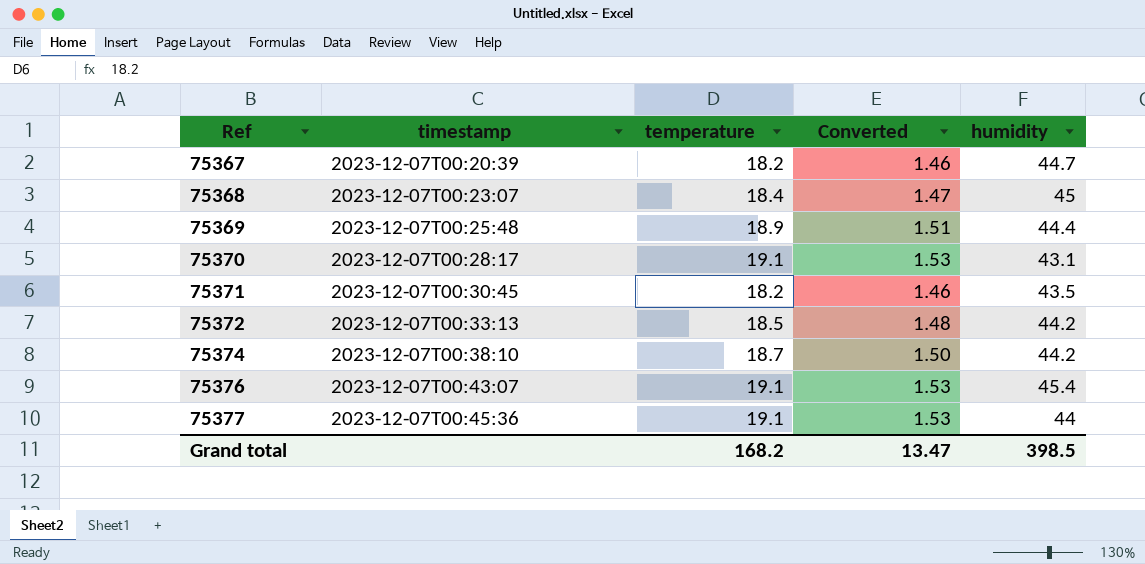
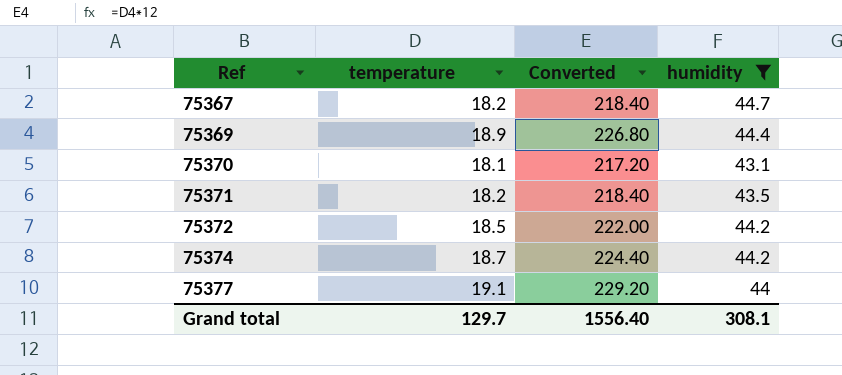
filter: none -> humidity <= 44.7
column timestamp | position: 2 -> none
column Converted | formula: [temperature] * 0.08 -> [temperature] * 12
75370 | temperature: 19.1 -> 18.1
Grand total | temperature: 168.2 -> 129.7
Grand total | Converted: 13.47 -> 1556.40
Grand total | humidity: 398.5 -> 308.1

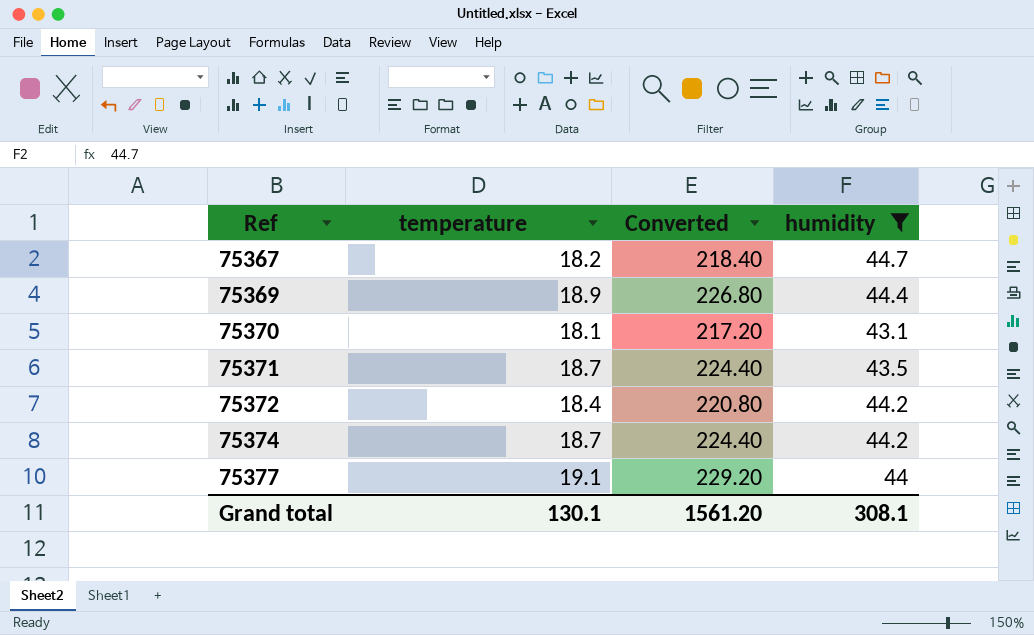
75371 | temperature: 18.2 -> 18.7
75371 | Converted: 218.40 -> 224.40
75372 | temperature: 18.5 -> 18.4
75372 | Converted: 222.00 -> 220.80
Grand total | temperature: 129.7 -> 130.1
Grand total | Converted: 1556.40 -> 1561.20

